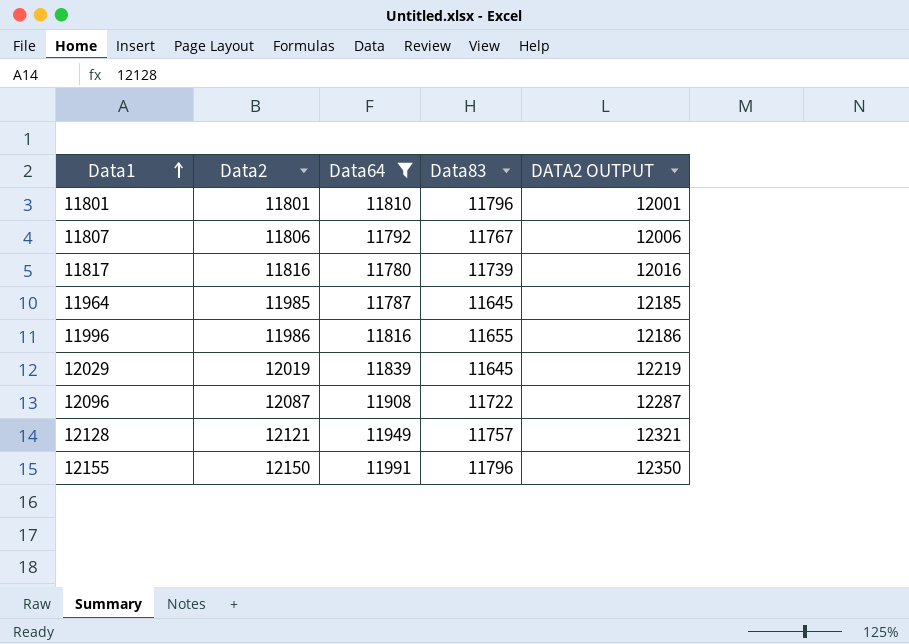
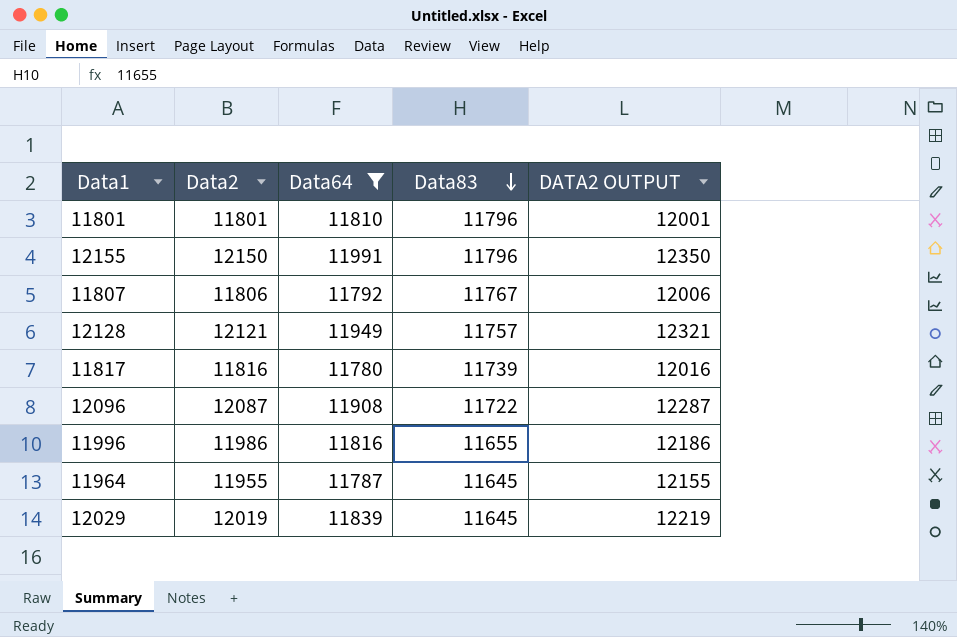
row order: Data1 ascending -> Data83 descending
11964 | Data2: 11985 -> 11955
11964 | DATA2 OUTPUT: 12185 -> 12155

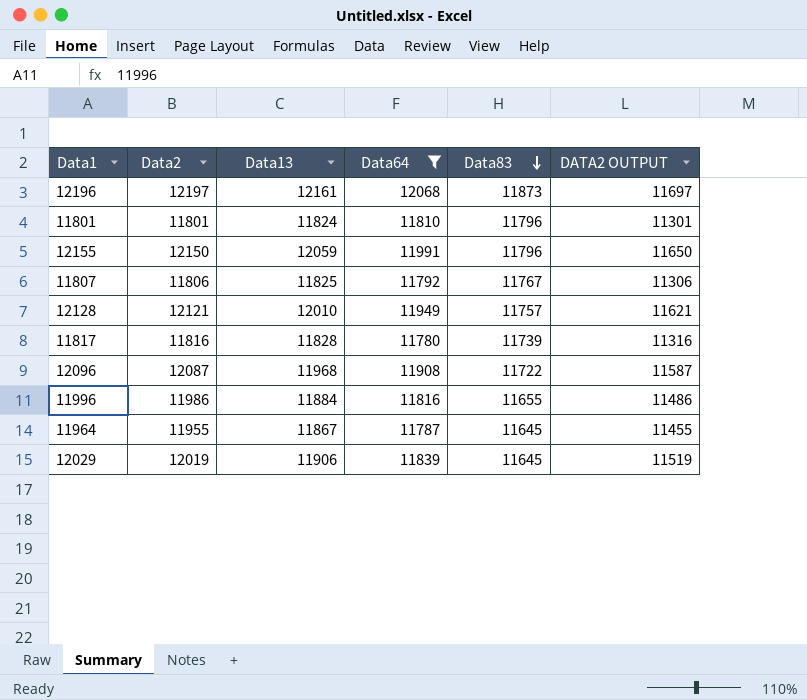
column Data13 | position: none -> 3
column DATA2 OUTPUT | formula: [Data2] + 200 -> [Data2] - 500
row 12196: none -> 12197 | 12161 | 12068 | 11873 | 11697

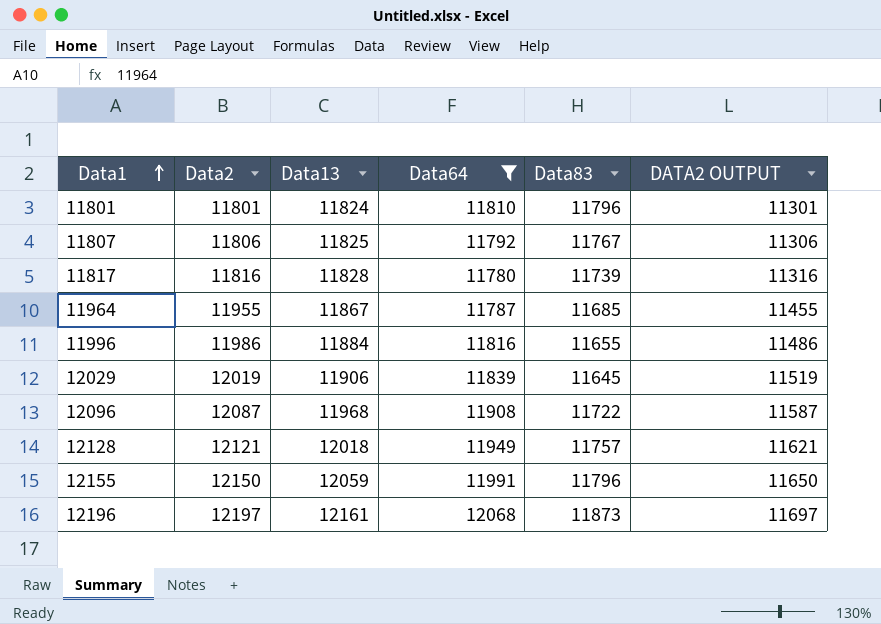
row order: Data83 descending -> Data1 ascending
11964 | Data83: 11645 -> 11685
12128 | Data13: 12010 -> 12018

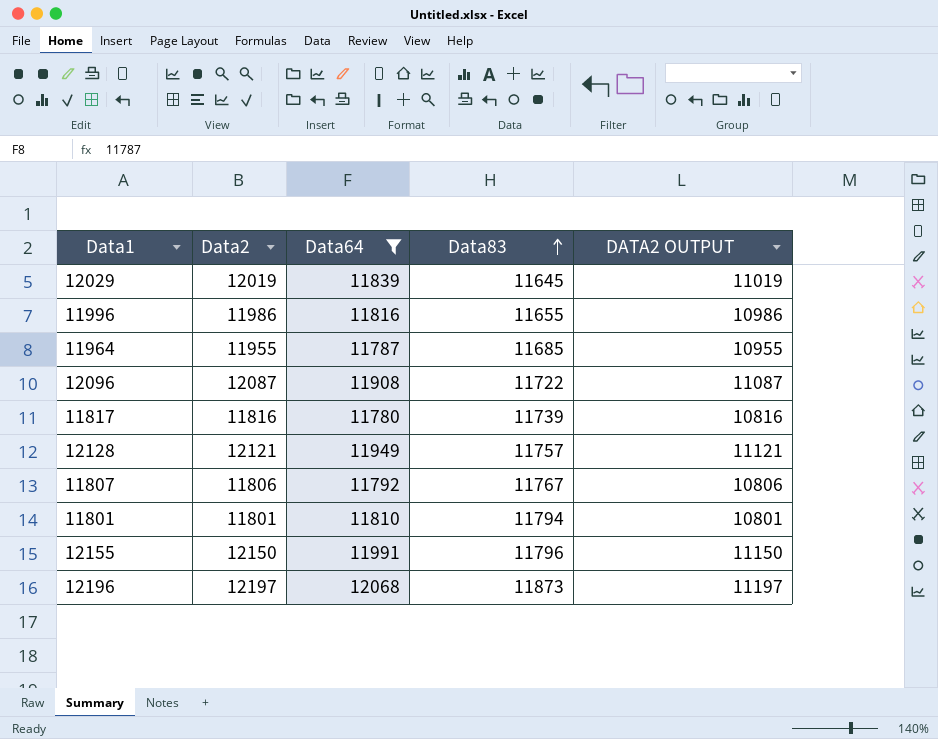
row order: Data1 ascending -> Data83 ascending
column Data13 | position: 3 -> none
column DATA2 OUTPUT | formula: [Data2] - 500 -> [Data2] - 1000
11801 | Data83: 11796 -> 11794

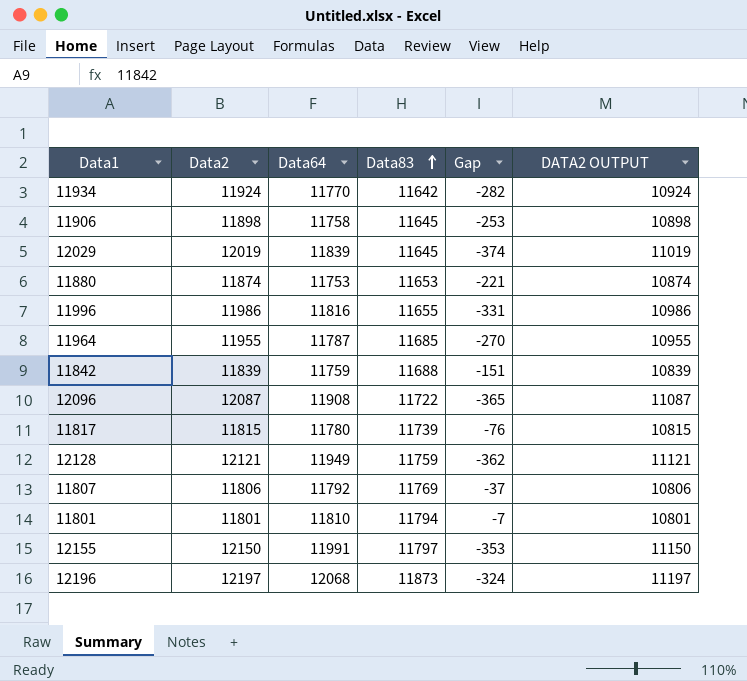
filter: Data64 >= 11780 -> none
column Gap | formula: none -> [Data83] - [Data2]
11817 | Data2: 11816 -> 11815
11817 | DATA2 OUTPUT: 10816 -> 10815
12128 | Data83: 11757 -> 11759
11807 | Data83: 11767 -> 11769
12155 | Data83: 11796 -> 11797

